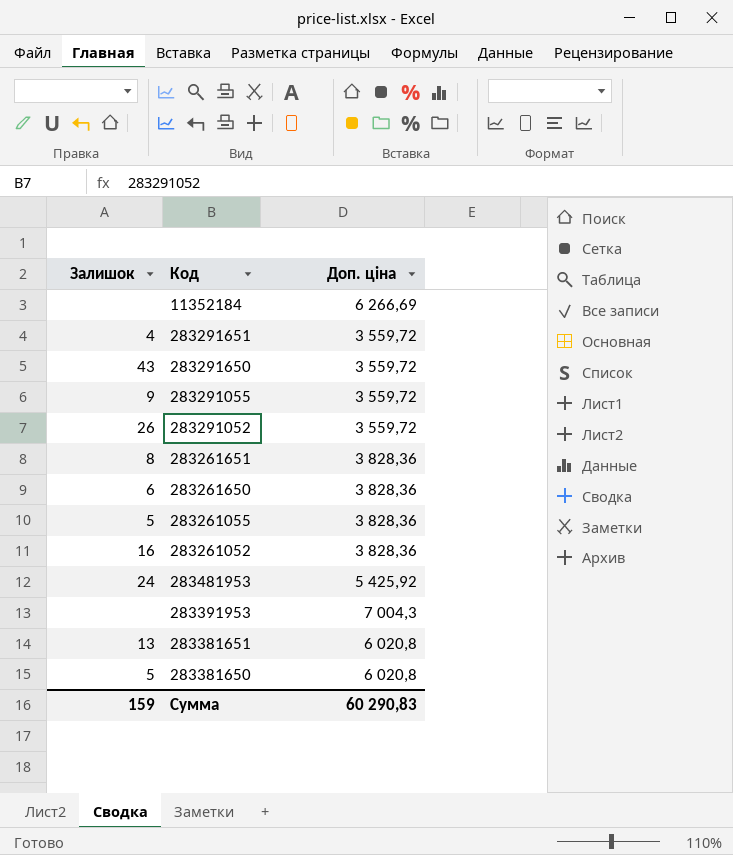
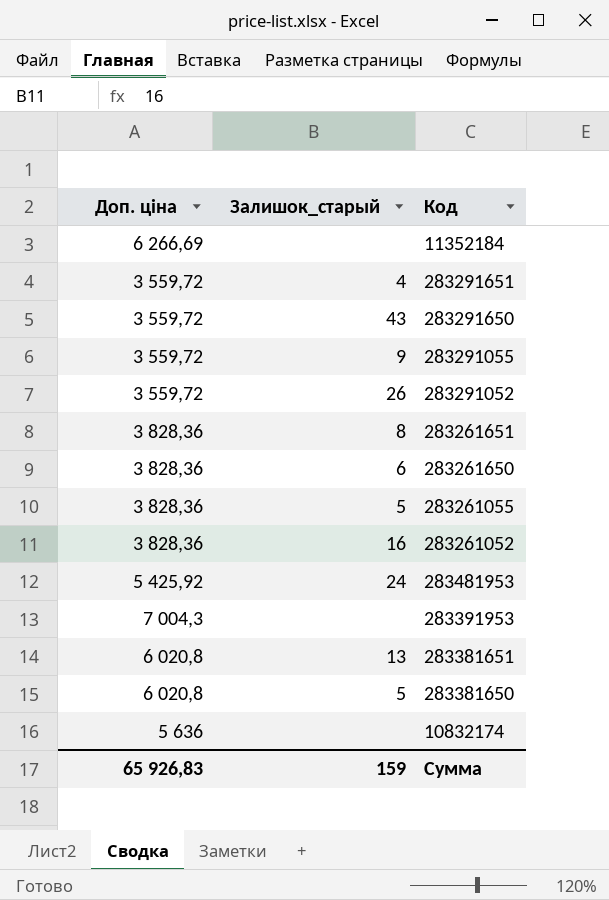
column Доп. ціна | position: 3 -> 1
column name: Залишок -> Залишок_старый
row 10832174: none -> 5 636 | none
Сумма | Доп. ціна: 60 290,83 -> 65 926,83

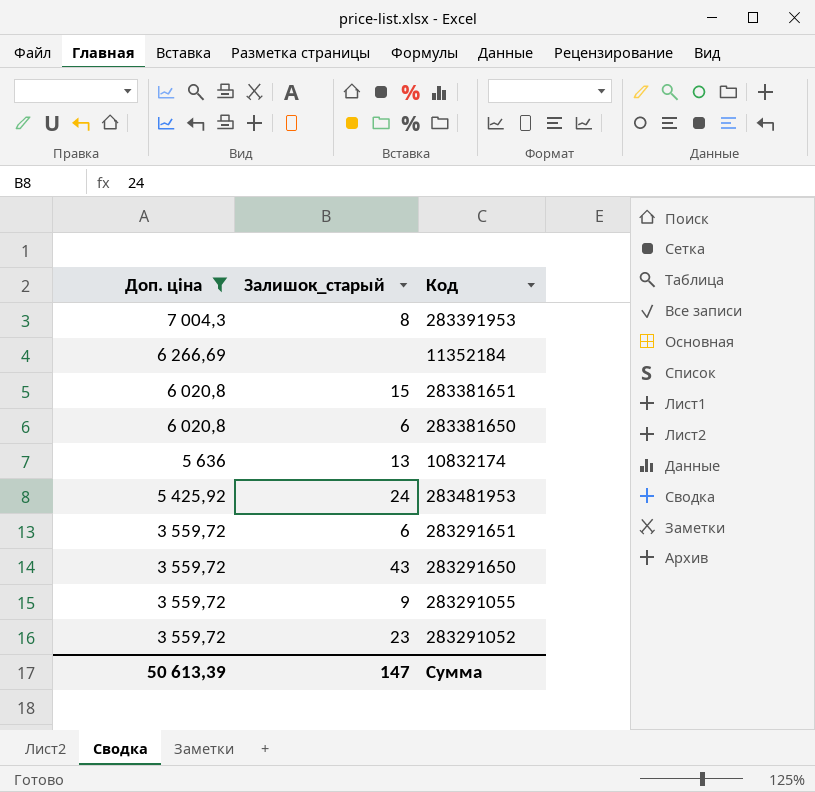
filter: none -> Доп. ціна != 3 828,36
row order: none -> Доп. ціна descending
283391953 | Залишок_старый: none -> 8
283381651 | Залишок_старый: 13 -> 15
283381650 | Залишок_старый: 5 -> 6
10832174 | Залишок_старый: none -> 13
283291651 | Залишок_старый: 4 -> 6
283291052 | Залишок_старый: 26 -> 23
Сумма | Доп. ціна: 65 926,83 -> 50 613,39
Сумма | Залишок_старый: 159 -> 147

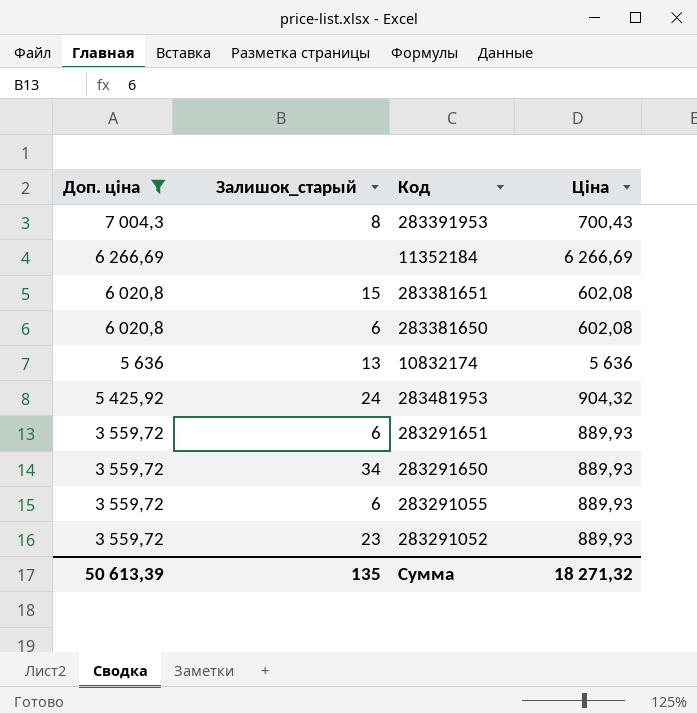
column Ціна | position: none -> 4
283291650 | Залишок_старый: 43 -> 34
283291055 | Залишок_старый: 9 -> 6
Сумма | Залишок_старый: 147 -> 135

